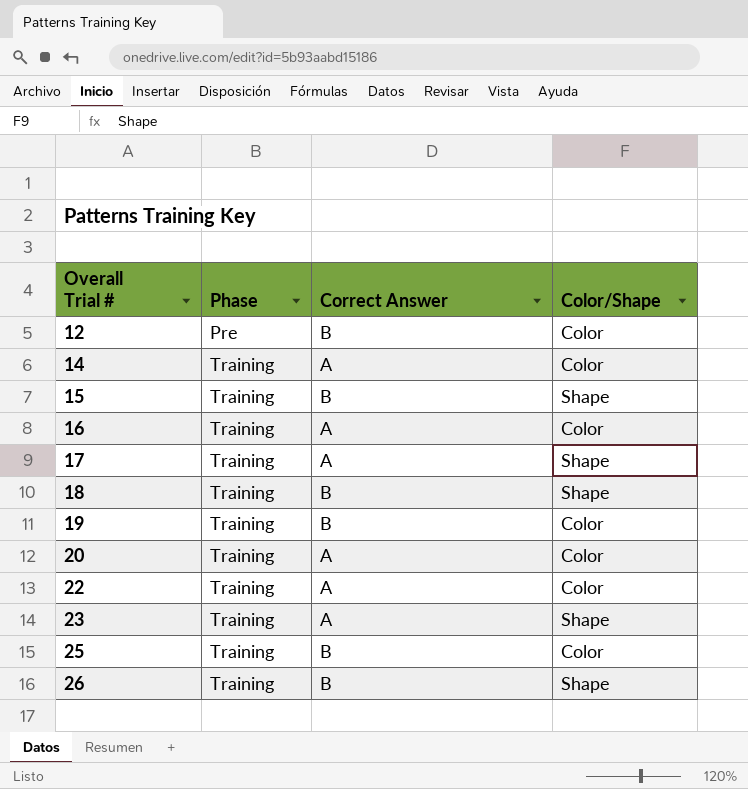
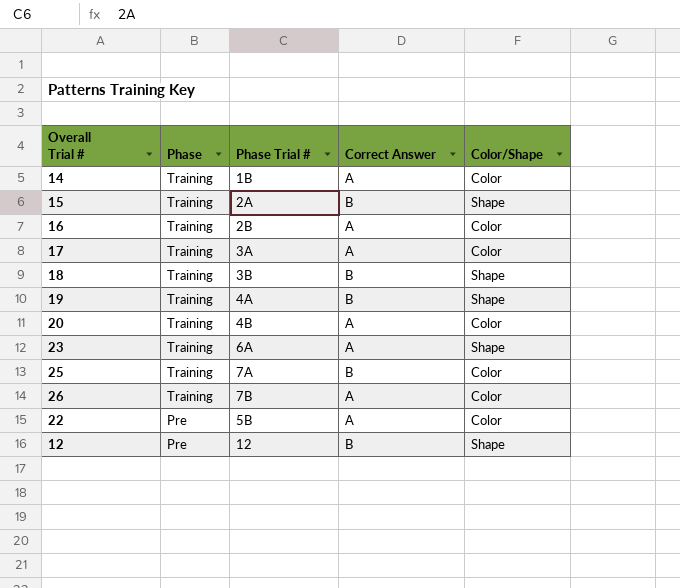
row order: Overall Trial # ascending -> Phase descending
column Phase Trial # | position: none -> 3
17 | Color/Shape: Shape -> Color
19 | Color/Shape: Color -> Shape
26 | Correct Answer: B -> A
26 | Color/Shape: Shape -> Color
22 | Phase: Training -> Pre
12 | Color/Shape: Color -> Shape

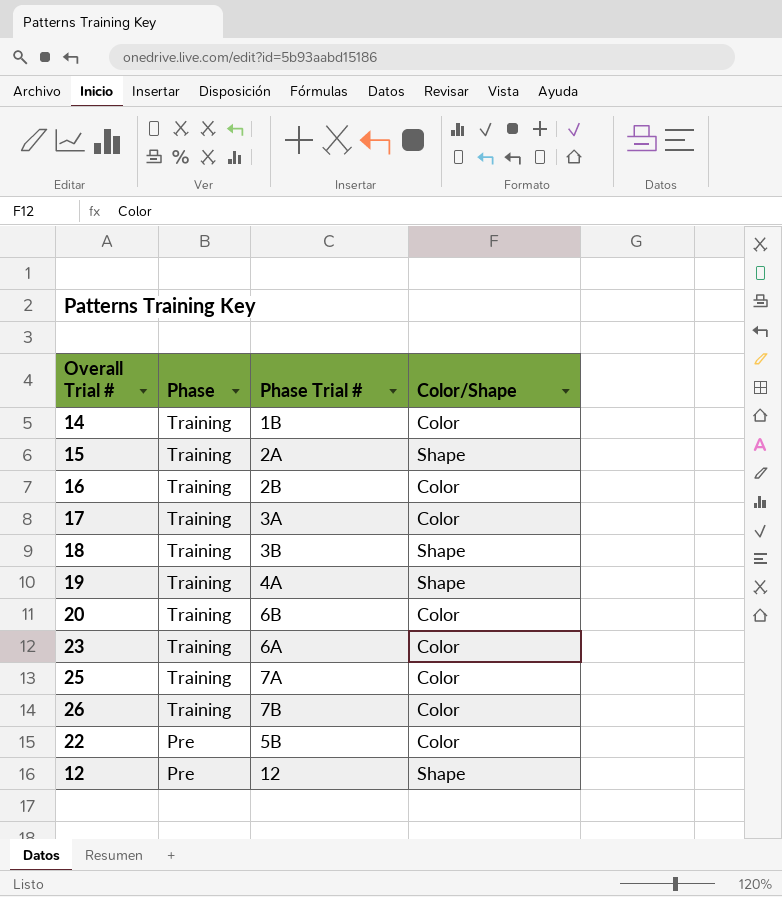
column Correct Answer | position: 4 -> none
20 | Phase Trial #: 4B -> 6B
23 | Color/Shape: Shape -> Color

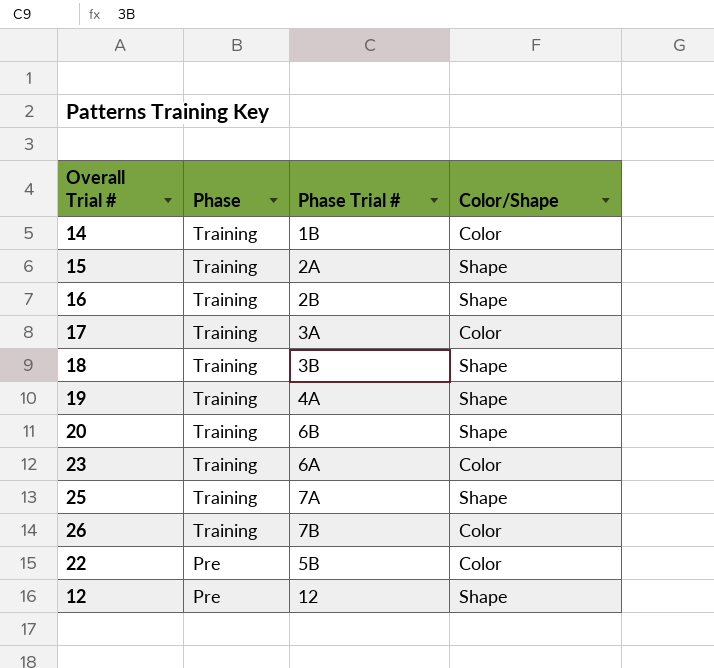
16 | Color/Shape: Color -> Shape
20 | Color/Shape: Color -> Shape
25 | Color/Shape: Color -> Shape

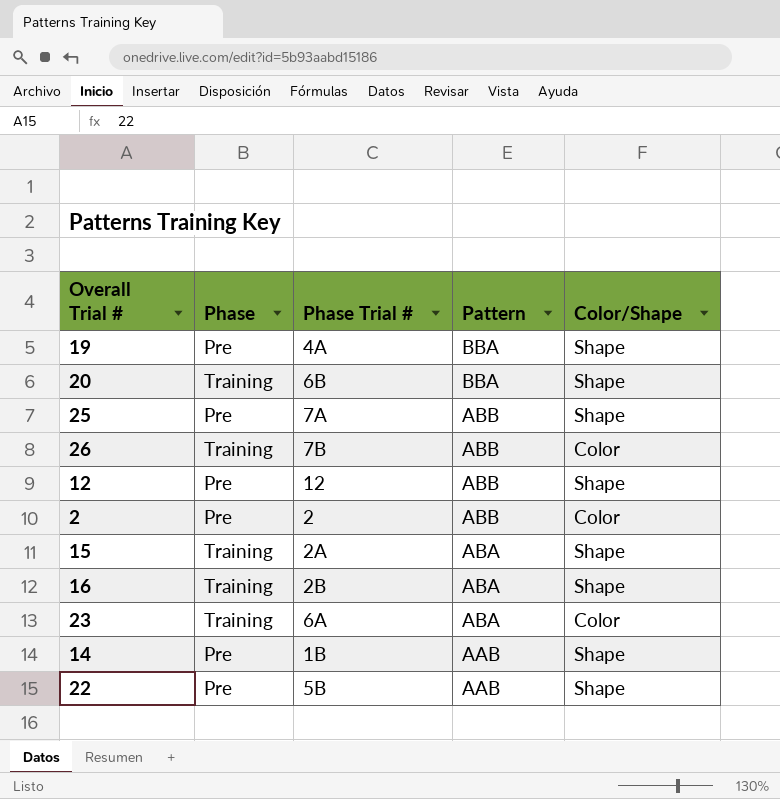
row order: Phase descending -> Pattern descending
column Pattern | position: none -> 4
row 17: Training | 3A | Color -> none
row 18: Training | 3B | Shape -> none
19 | Phase: Training -> Pre
25 | Phase: Training -> Pre
row 2: none -> Pre | 2 | ABB | Color
14 | Phase: Training -> Pre
14 | Color/Shape: Color -> Shape
22 | Color/Shape: Color -> Shape

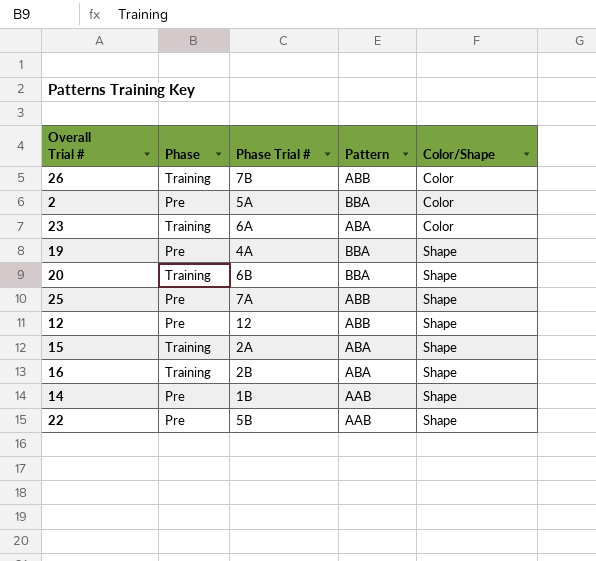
row order: Pattern descending -> Color/Shape ascending
2 | Phase Trial #: 2 -> 5A
2 | Pattern: ABB -> BBA

